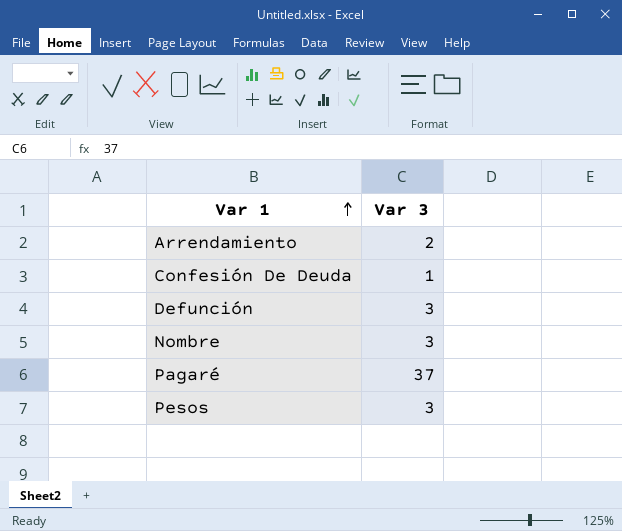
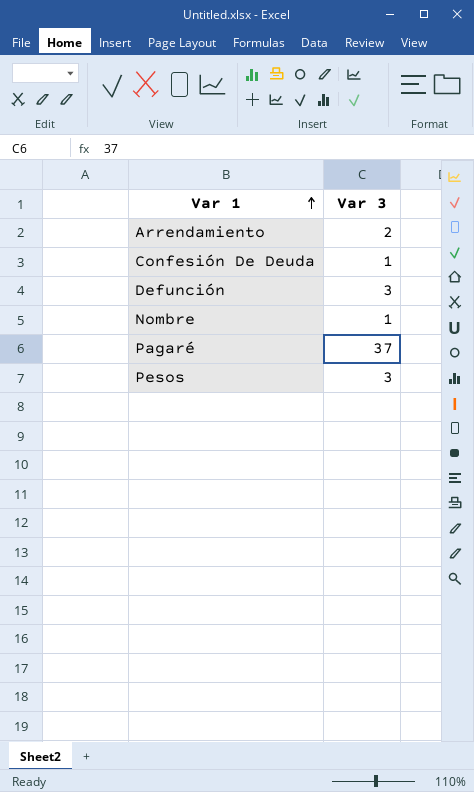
Nombre | Var 3: 3 -> 1

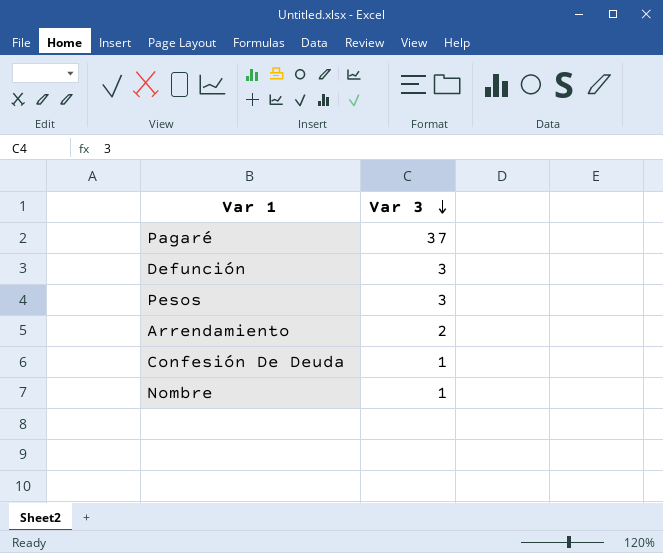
row order: Var 1 ascending -> Var 3 descending

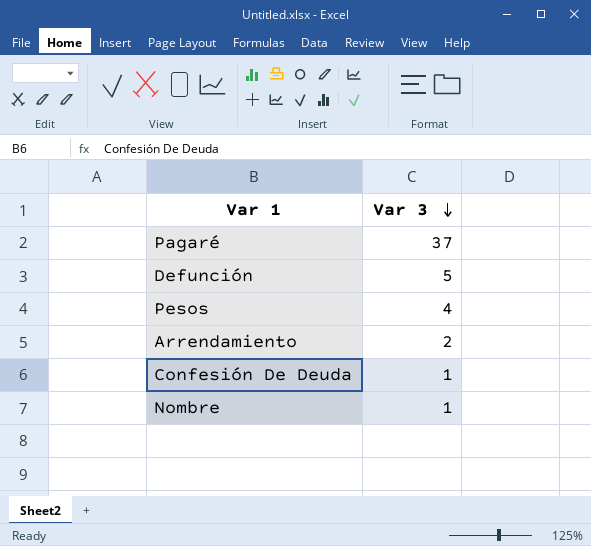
Defunción | Var 3: 3 -> 5
Pesos | Var 3: 3 -> 4

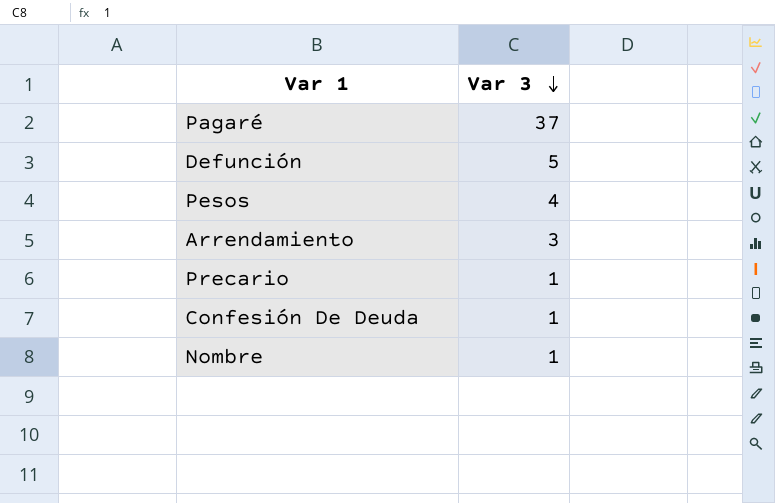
Arrendamiento | Var 3: 2 -> 3
row Precario: none -> 1

